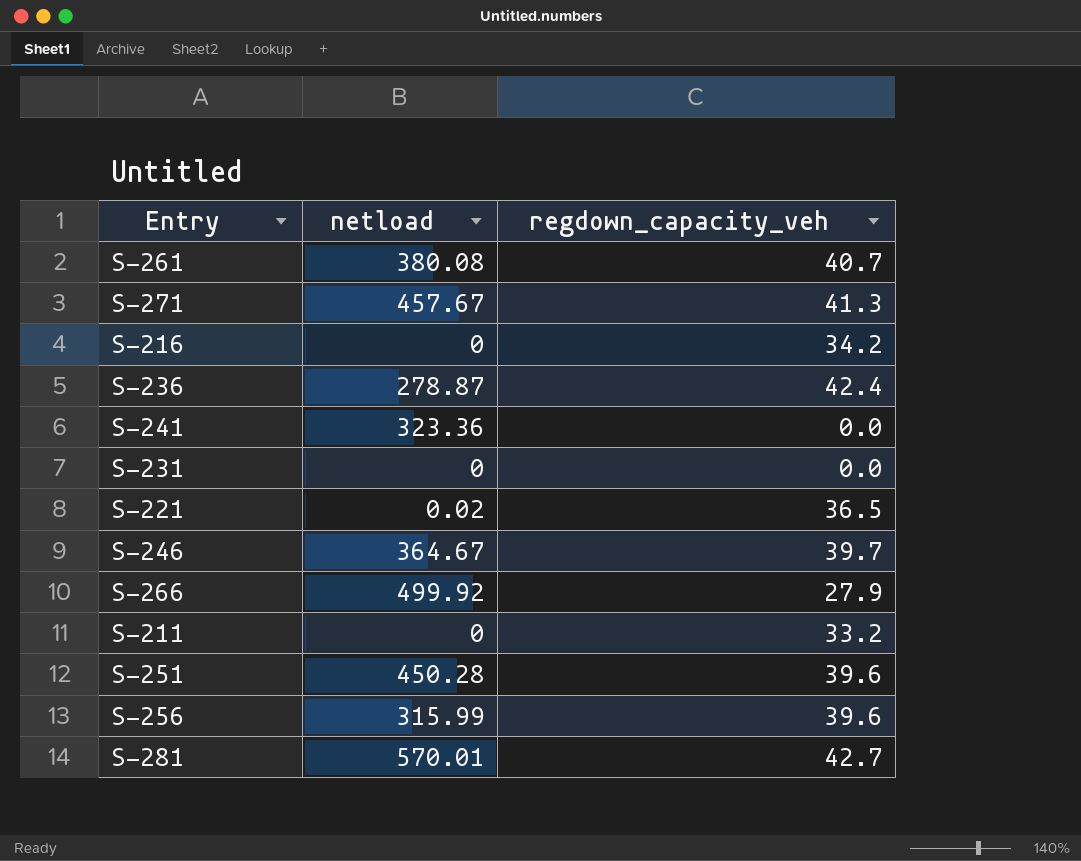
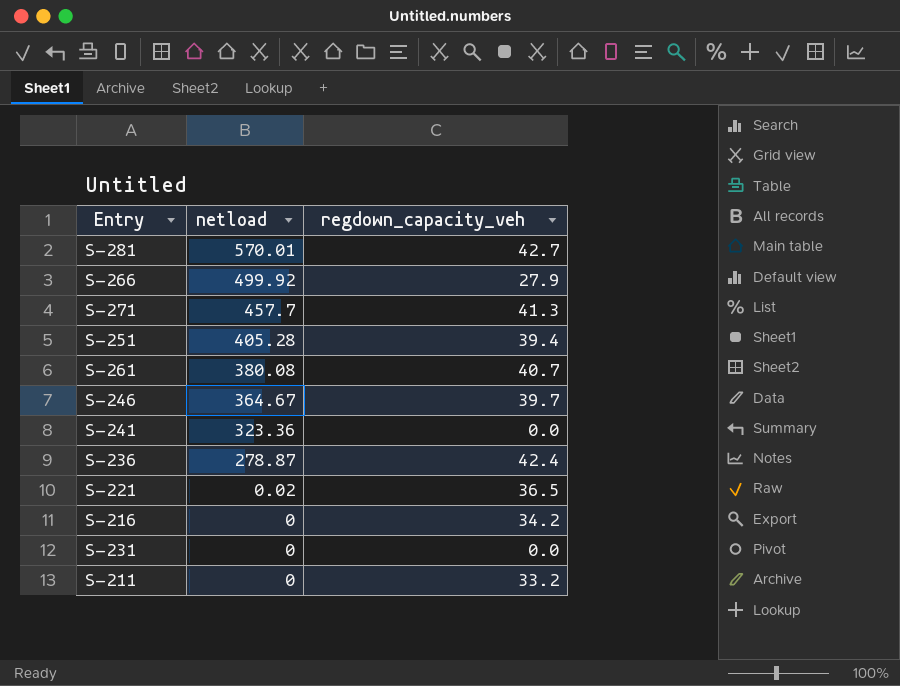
row order: none -> netload descending
row S-256: 315.99 | 39.6 -> none
S-271 | netload: 457.67 -> 457.7
S-251 | netload: 450.28 -> 405.28
S-251 | regdown_capacity_veh: 39.6 -> 39.4

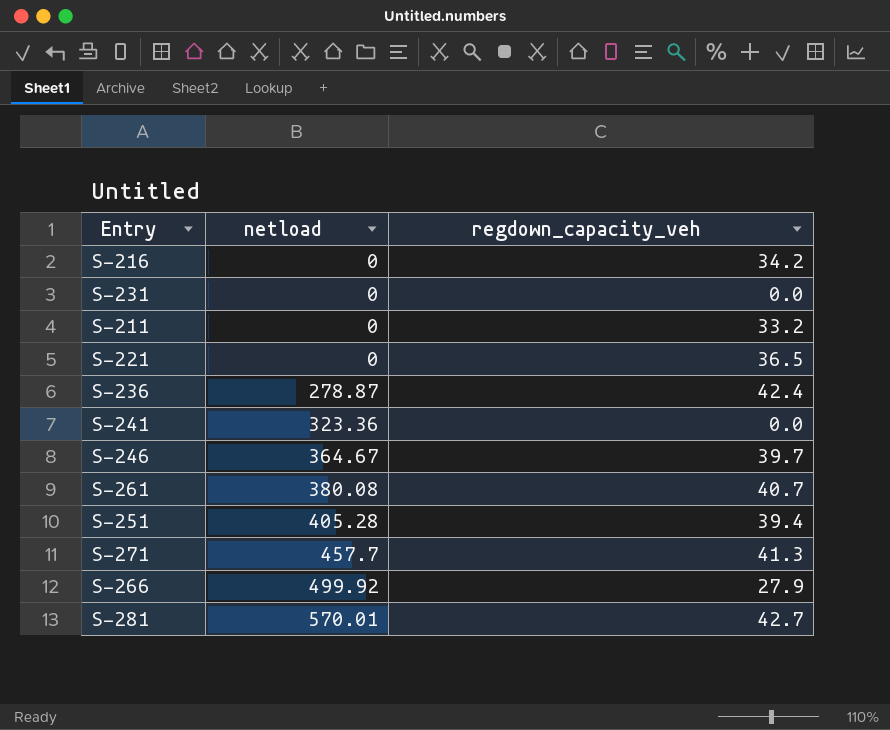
row order: netload descending -> netload ascending
S-221 | netload: 0.02 -> 0

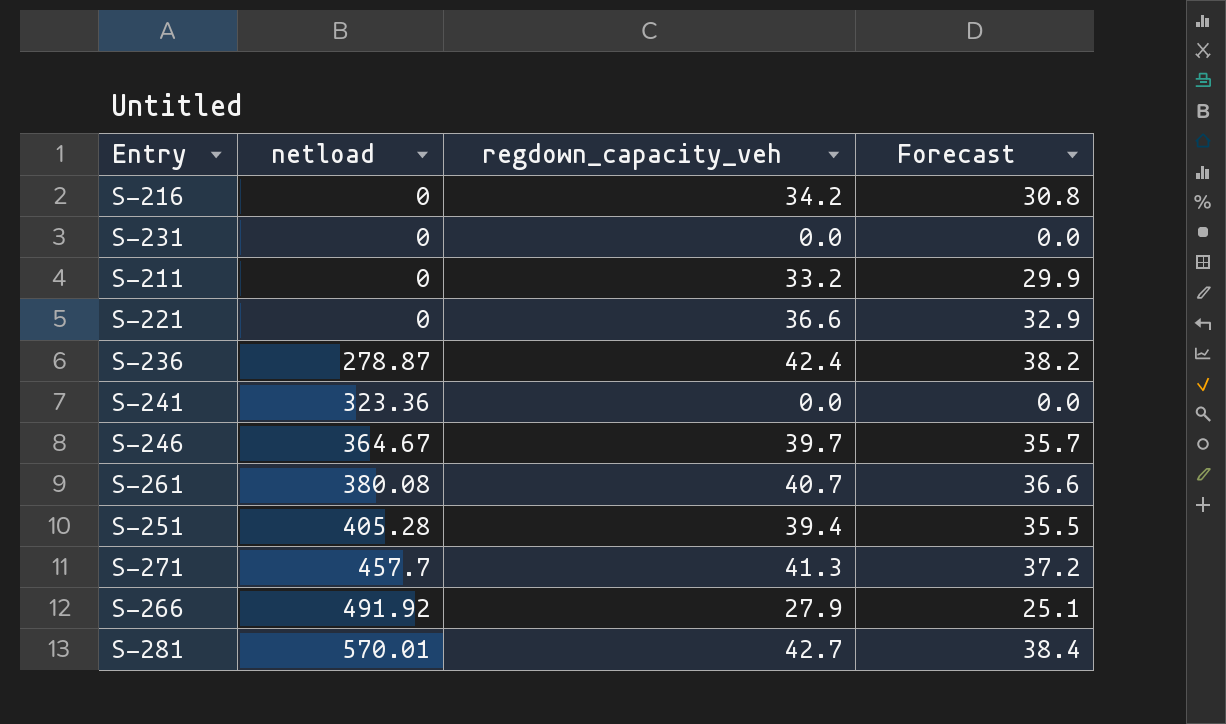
column Forecast | formula: none -> [regdown_capacity_veh] * 0.9
S-221 | regdown_capacity_veh: 36.5 -> 36.6
S-266 | netload: 499.92 -> 491.92

